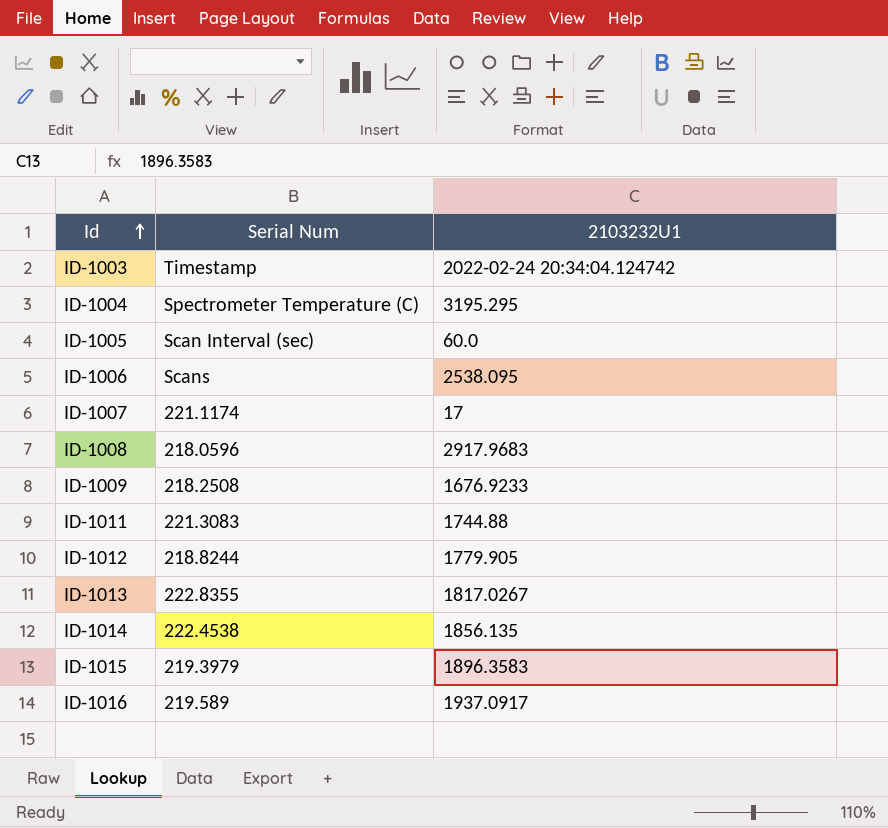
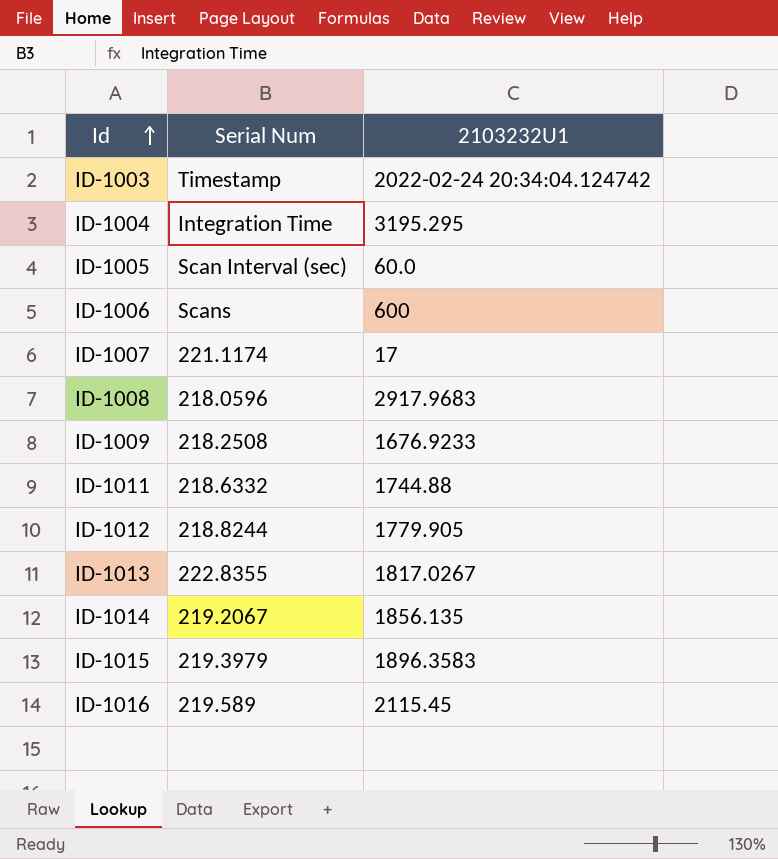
ID-1004 | Serial Num: Spectrometer Temperature (C) -> Integration Time
ID-1006 | 2103232U1: 2538.095 -> 600
ID-1011 | Serial Num: 221.3083 -> 218.6332
ID-1014 | Serial Num: 222.4538 -> 219.2067
ID-1016 | 2103232U1: 1937.0917 -> 2115.45

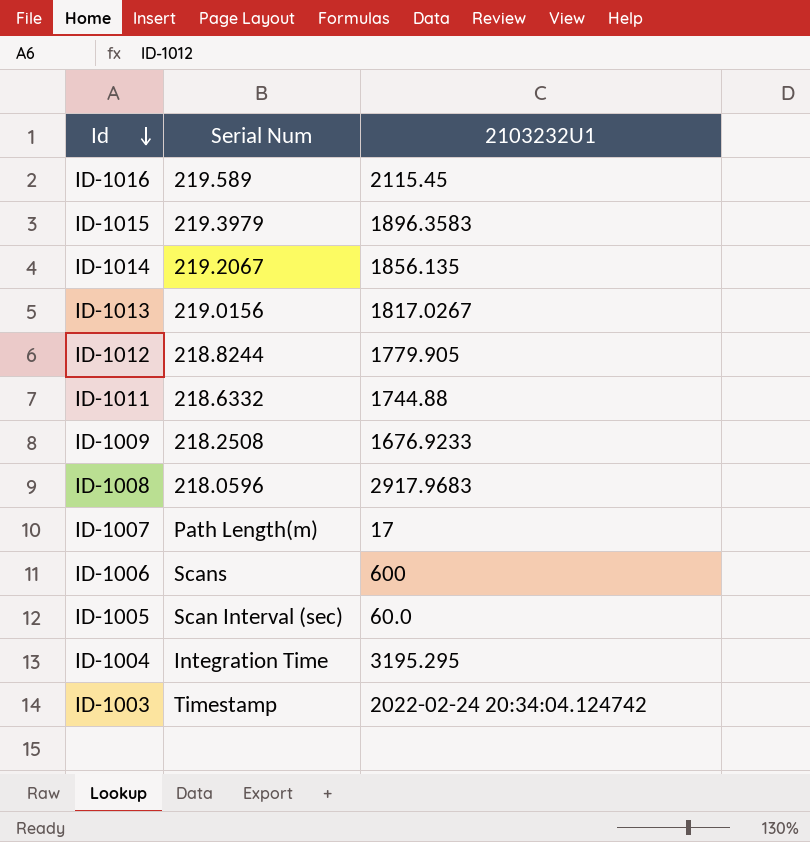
row order: Id ascending -> Id descending
ID-1013 | Serial Num: 222.8355 -> 219.0156
ID-1007 | Serial Num: 221.1174 -> Path Length(m)

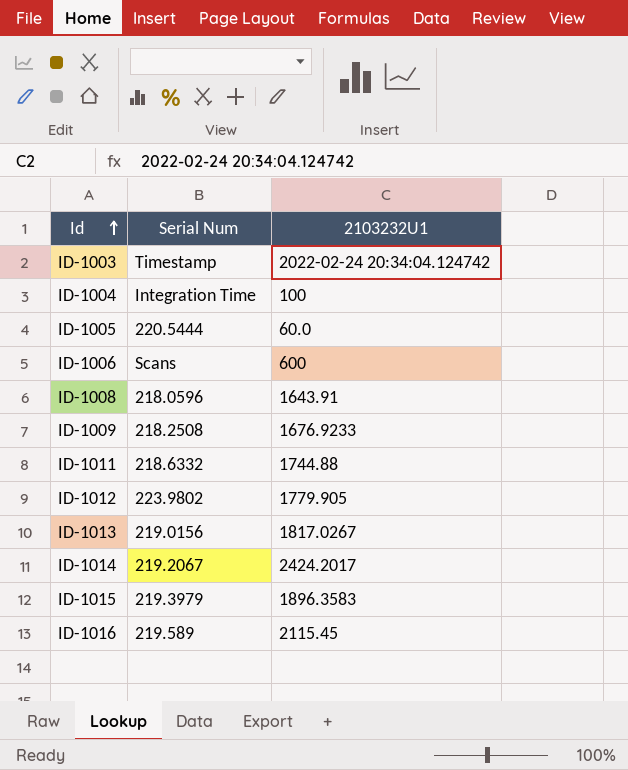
row order: Id descending -> Id ascending
row ID-1007: Path Length(m) | 17 -> none
ID-1004 | 2103232U1: 3195.295 -> 100
ID-1005 | Serial Num: Scan Interval (sec) -> 220.5444
ID-1008 | 2103232U1: 2917.9683 -> 1643.91
ID-1012 | Serial Num: 218.8244 -> 223.9802
ID-1014 | 2103232U1: 1856.135 -> 2424.2017

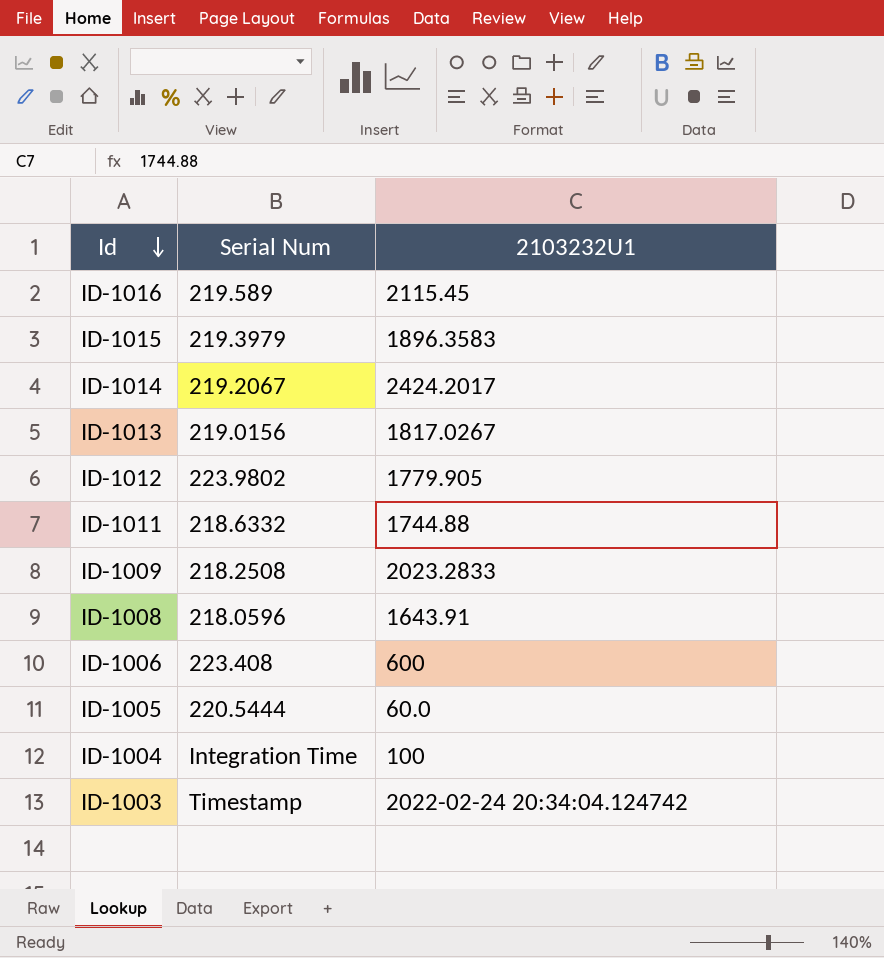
row order: Id ascending -> Id descending
ID-1009 | 2103232U1: 1676.9233 -> 2023.2833
ID-1006 | Serial Num: Scans -> 223.408

